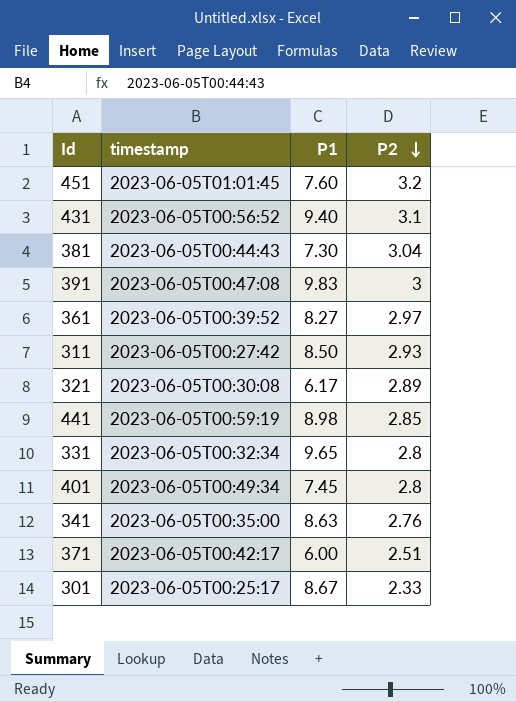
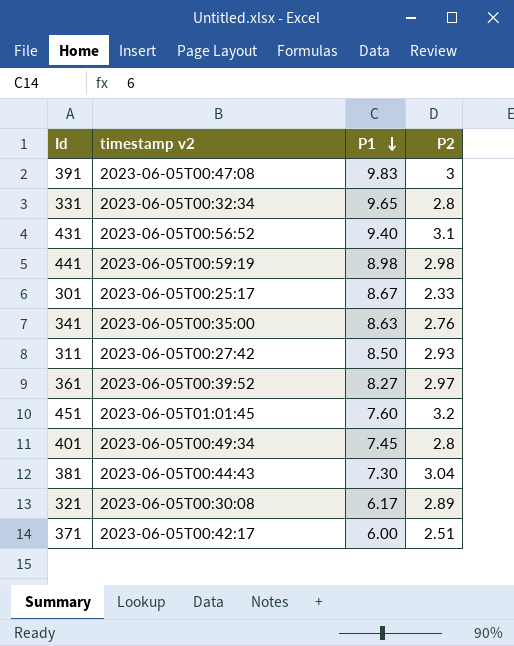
row order: P2 descending -> P1 descending
column name: timestamp -> timestamp v2
441 | P2: 2.85 -> 2.98

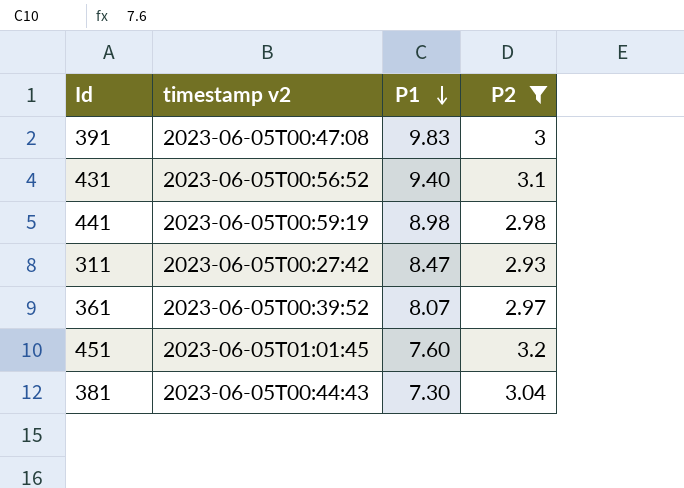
filter: none -> P2 >= 2.93
311 | P1: 8.50 -> 8.47
361 | P1: 8.27 -> 8.07

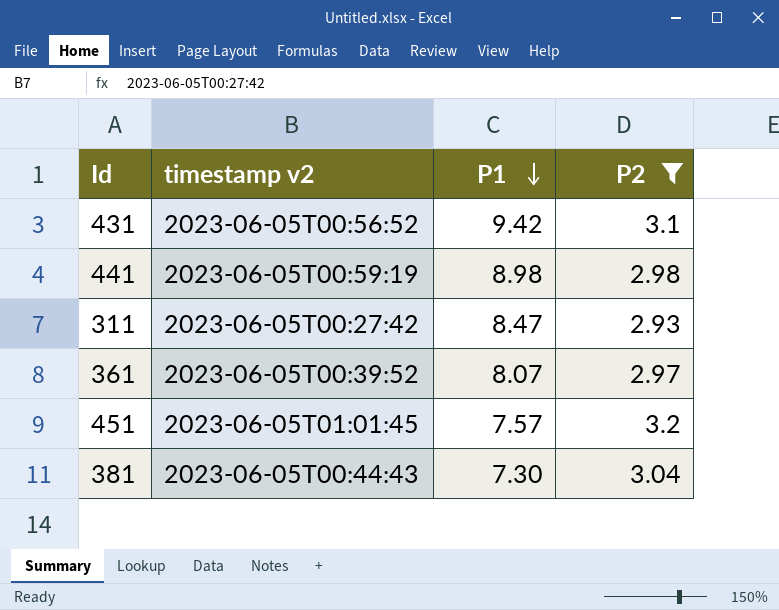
row 391: 2023-06-05T00:47:08 | 9.83 | 3 -> none
431 | P1: 9.40 -> 9.42
451 | P1: 7.60 -> 7.57

